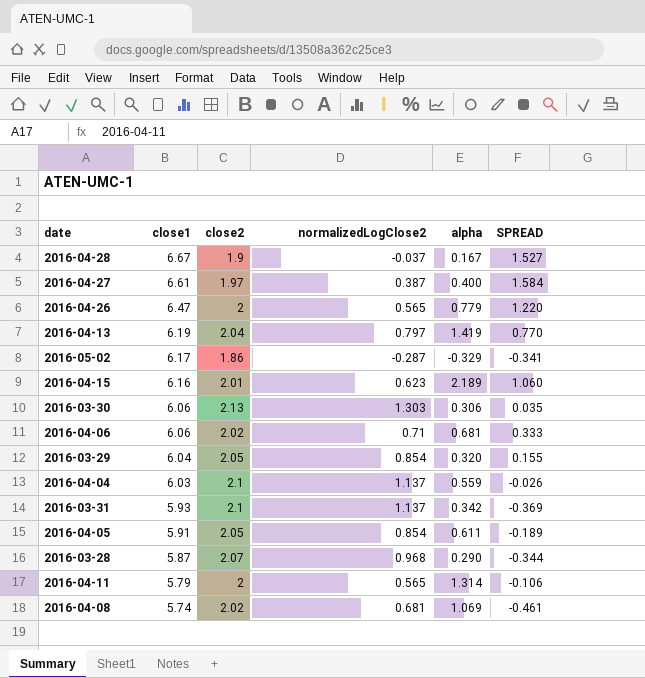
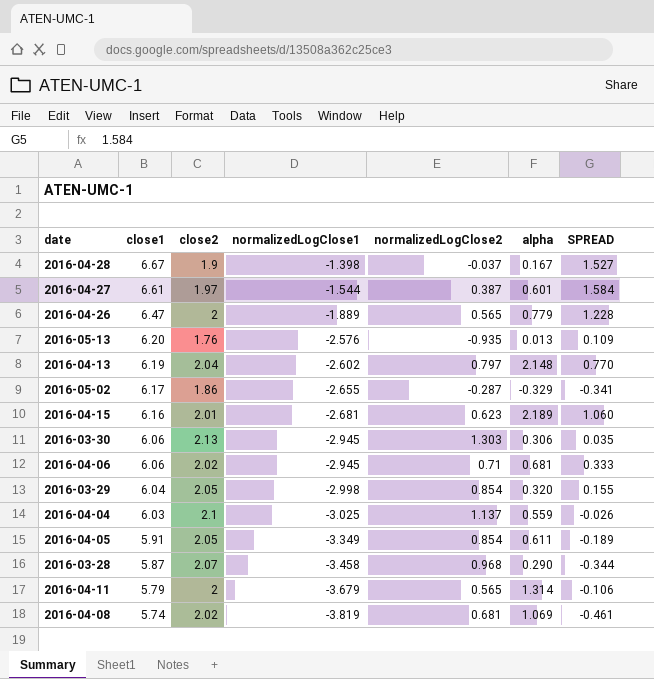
column normalizedLogClose1 | position: none -> 4
row 2016-03-31: 5.93 | 2.1 | 1.137 | 0.342 | -0.369 -> none
2016-04-27 | alpha: 0.400 -> 0.601
2016-04-26 | SPREAD: 1.220 -> 1.228
row 2016-05-13: none -> 6.20 | 1.76 | -2.576 | -0.935 | 0.013 | 0.109
2016-04-13 | alpha: 1.419 -> 2.148

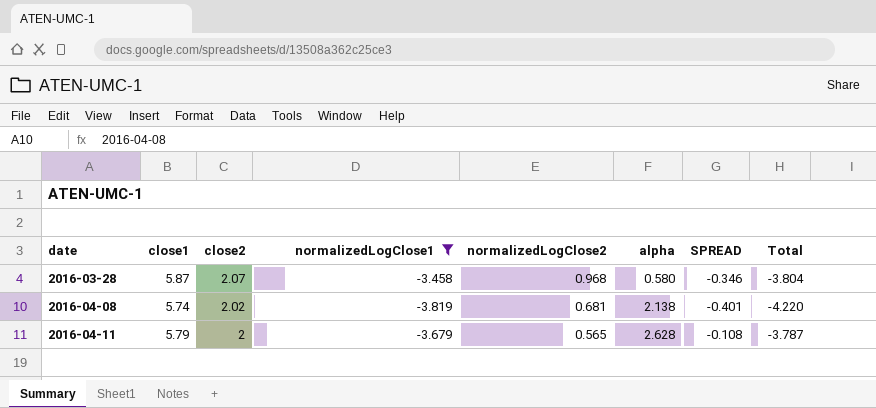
filter: none -> normalizedLogClose1 <= -3.458
row order: close1 descending -> date ascending
column Total | formula: none -> [normalizedLogClose1] + [SPREAD]
2016-03-28 | alpha: 0.290 -> 0.580
2016-03-28 | SPREAD: -0.344 -> -0.346
2016-04-08 | alpha: 1.069 -> 2.138
2016-04-08 | SPREAD: -0.461 -> -0.401
2016-04-11 | alpha: 1.314 -> 2.628
2016-04-11 | SPREAD: -0.106 -> -0.108

